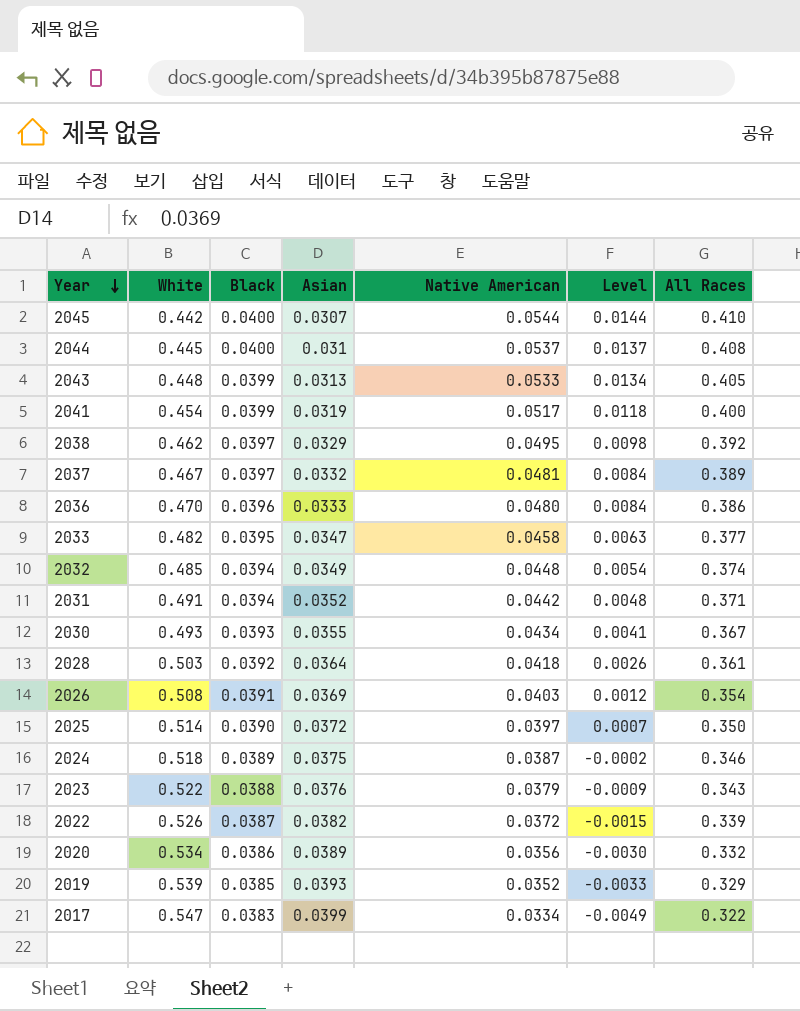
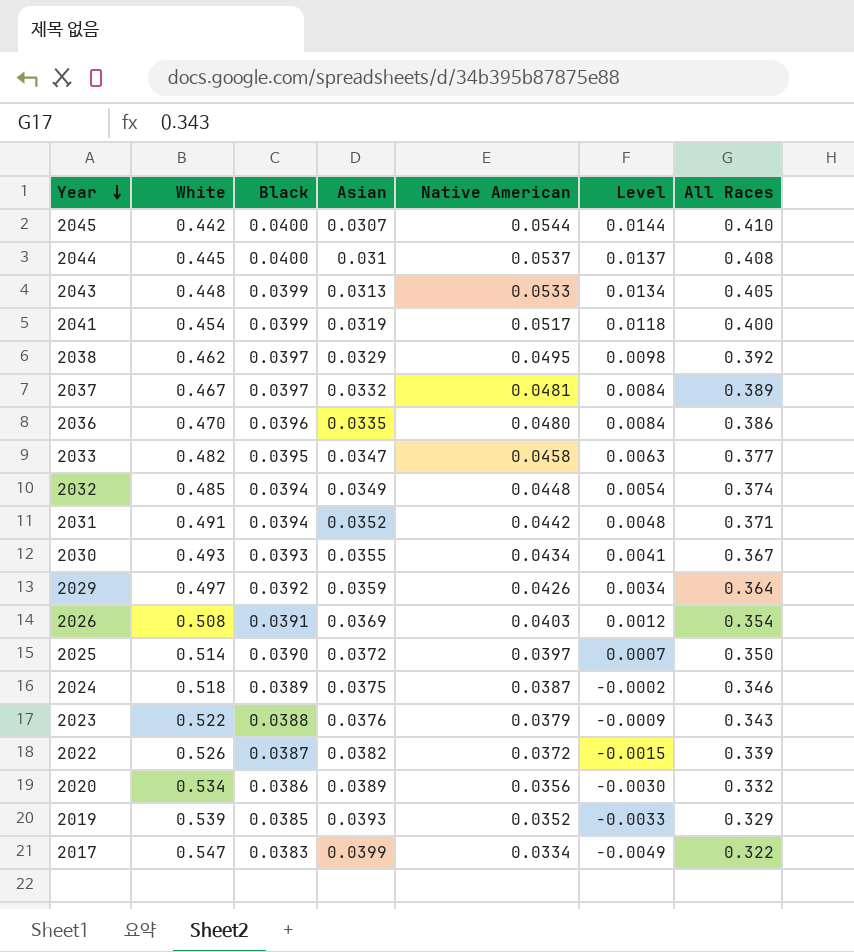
row 2028: 0.503 | 0.0392 | 0.0364 | 0.0418 | 0.0026 | 0.361 -> none
2036 | Asian: 0.0333 -> 0.0335
row 2029: none -> 0.497 | 0.0392 | 0.0359 | 0.0426 | 0.0034 | 0.364

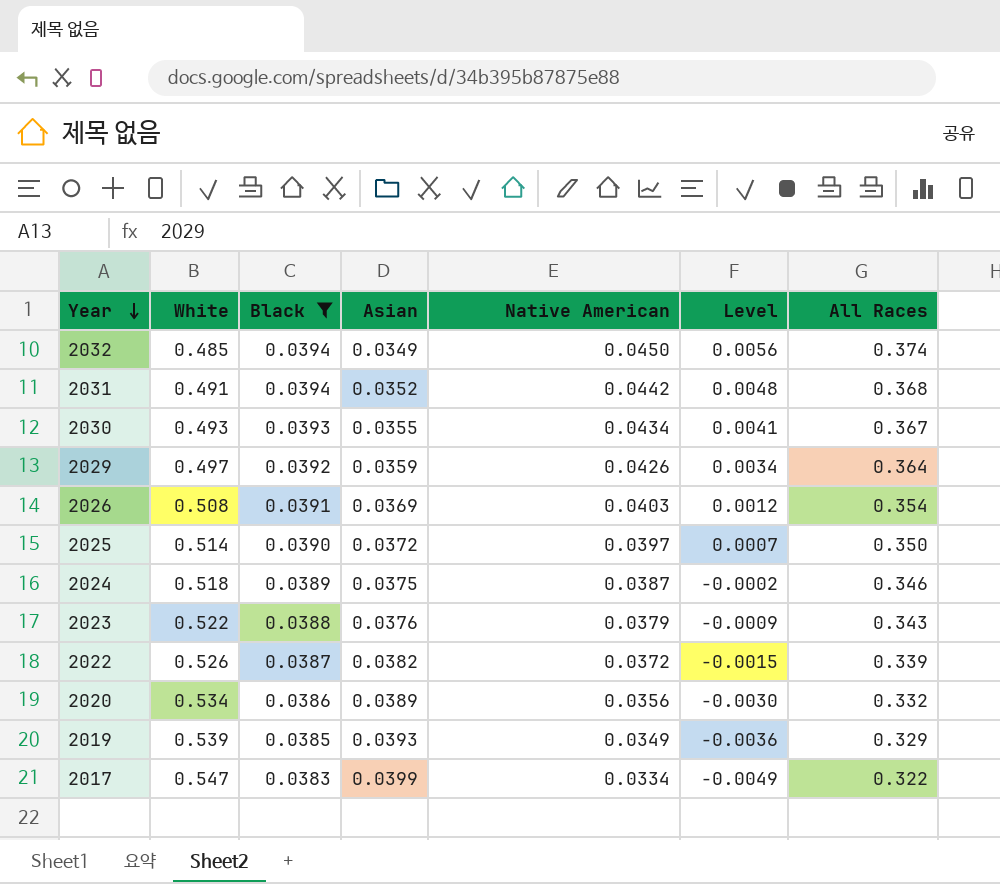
filter: none -> Black <= 0.0394
2032 | Native American: 0.0448 -> 0.0450
2032 | Level: 0.0054 -> 0.0056
2031 | All Races: 0.371 -> 0.368
2019 | Native American: 0.0352 -> 0.0349
2019 | Level: -0.0033 -> -0.0036

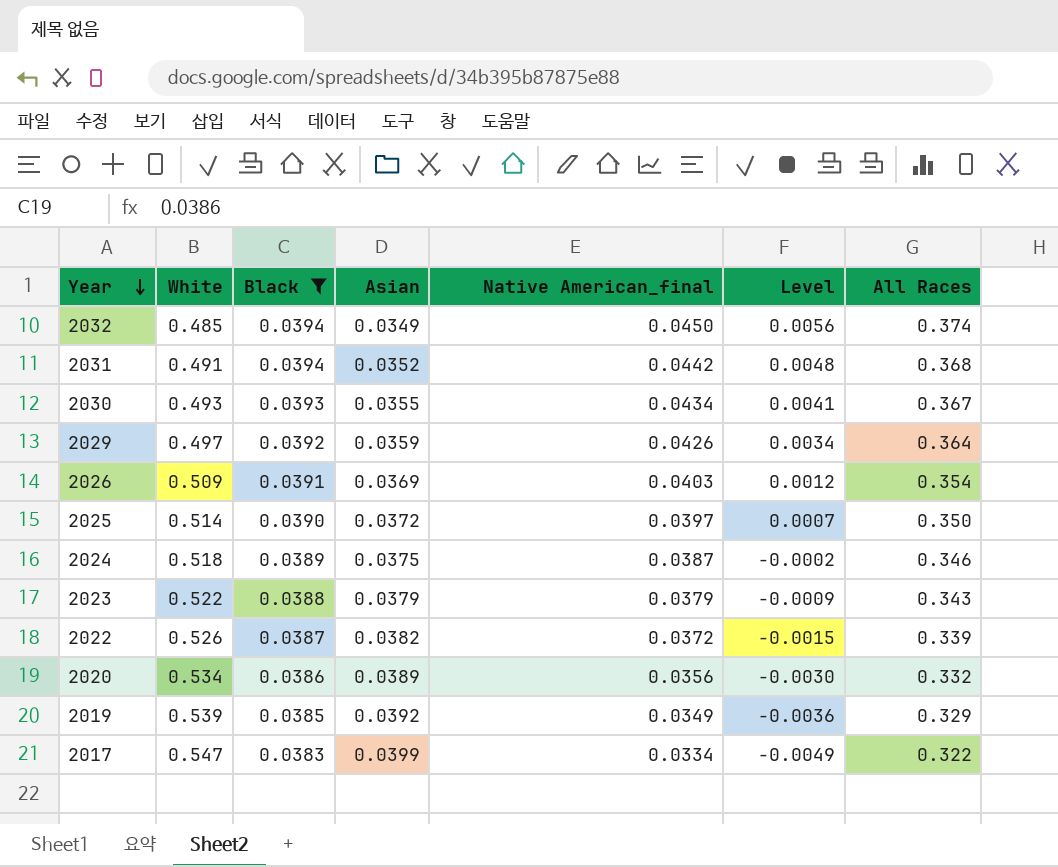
column name: Native American -> Native American_final
2026 | White: 0.508 -> 0.509
2023 | Asian: 0.0376 -> 0.0379
2019 | Asian: 0.0393 -> 0.0392

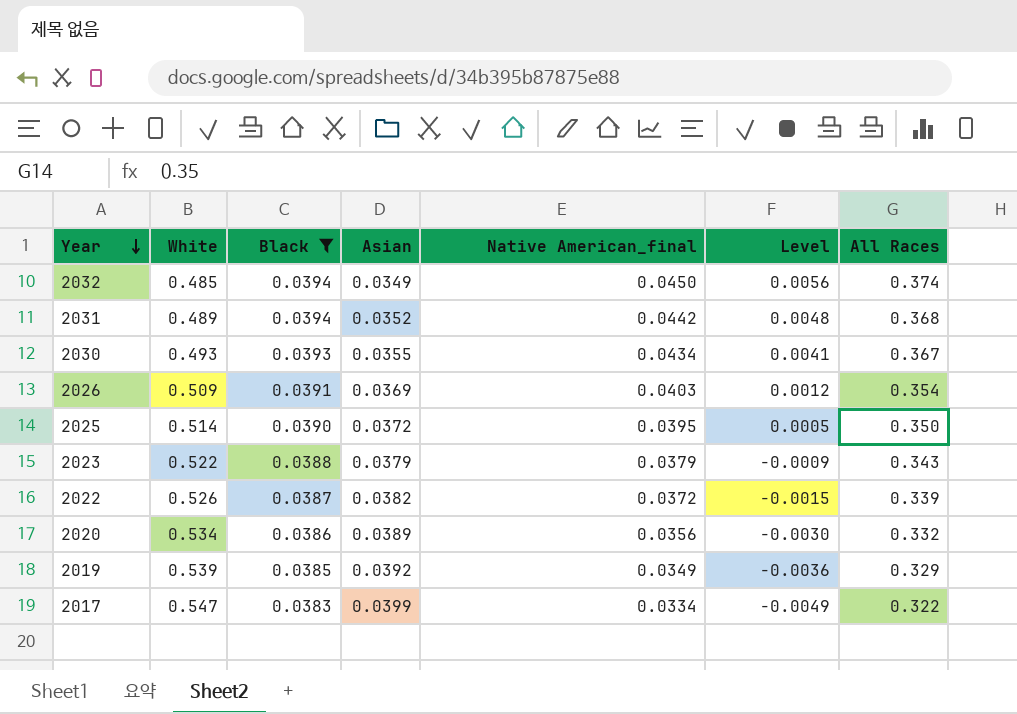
row 2029: 0.497 | 0.0392 | 0.0359 | 0.0426 | 0.0034 | 0.364 -> none
row 2024: 0.518 | 0.0389 | 0.0375 | 0.0387 | -0.0002 | 0.346 -> none
2031 | White: 0.491 -> 0.489
2025 | Native American_final: 0.0397 -> 0.0395
2025 | Level: 0.0007 -> 0.0005

